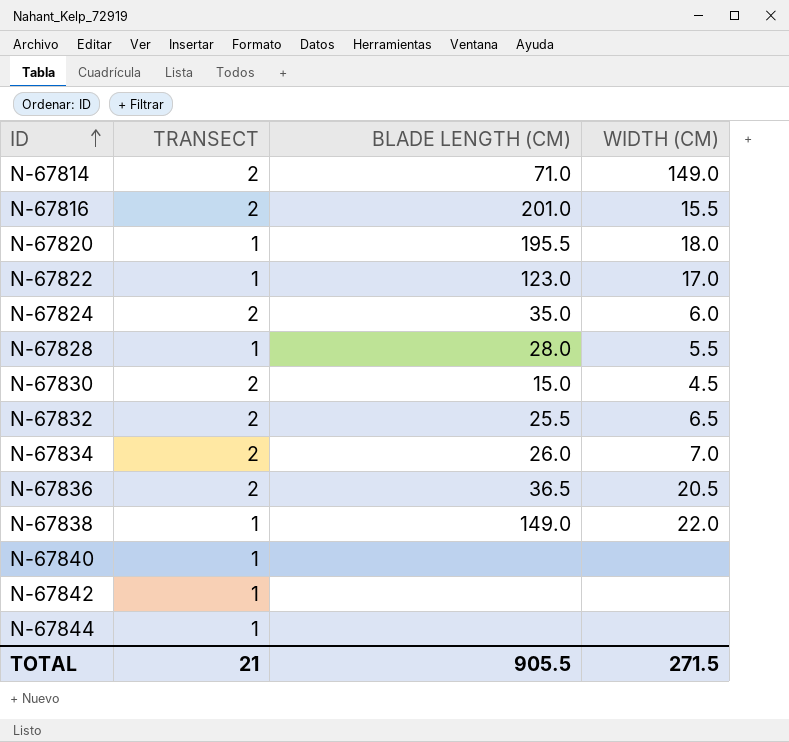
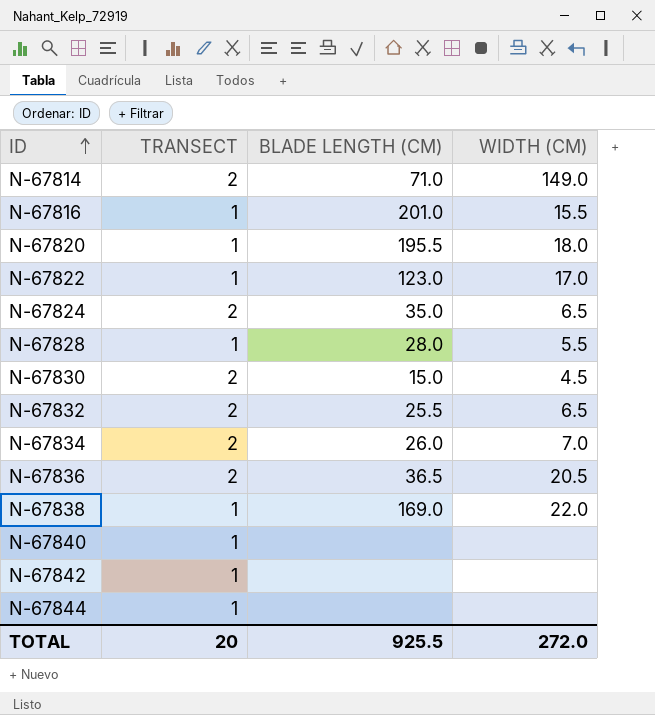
N-67816 | TRANSECT: 2 -> 1
N-67824 | WIDTH (CM): 6.0 -> 6.5
N-67838 | BLADE LENGTH (CM): 149.0 -> 169.0
TOTAL | TRANSECT: 21 -> 20
TOTAL | BLADE LENGTH (CM): 905.5 -> 925.5
TOTAL | WIDTH (CM): 271.5 -> 272.0

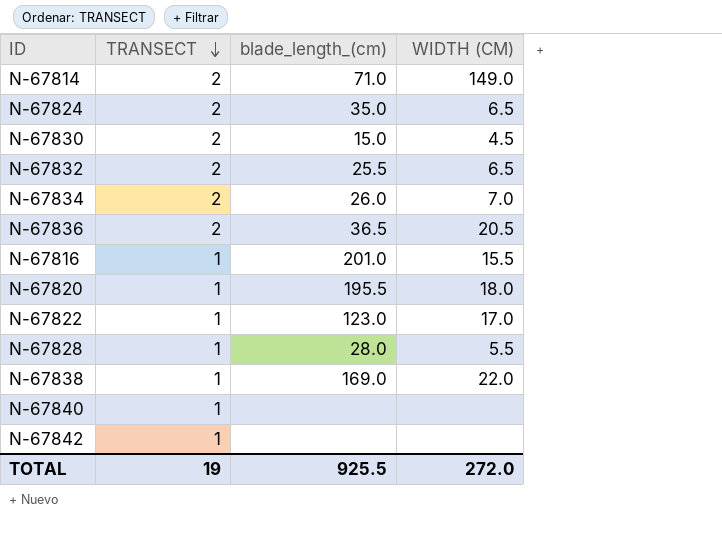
row order: ID ascending -> TRANSECT descending
column name: BLADE LENGTH (CM) -> blade_length_(cm)
row N-67844: 1 | none | none -> none
TOTAL | TRANSECT: 20 -> 19

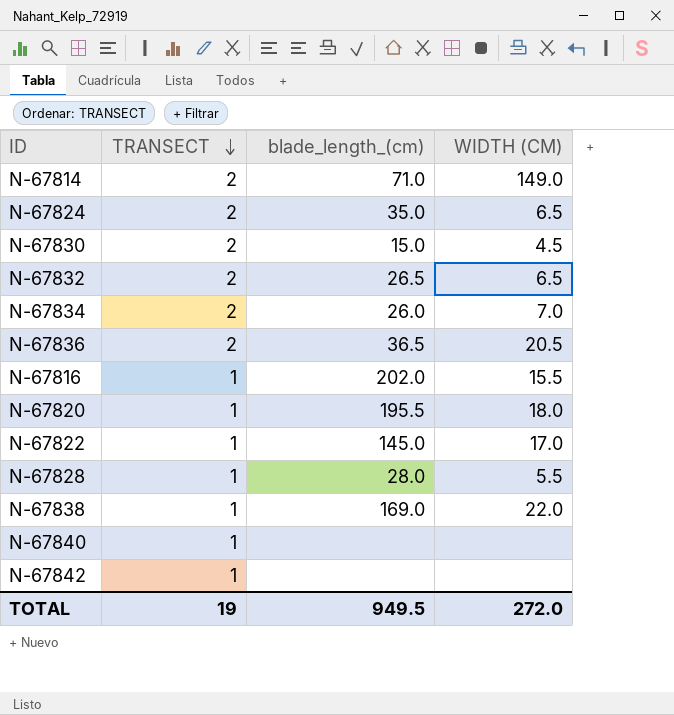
N-67832 | blade_length_(cm): 25.5 -> 26.5
N-67816 | blade_length_(cm): 201.0 -> 202.0
N-67822 | blade_length_(cm): 123.0 -> 145.0
TOTAL | blade_length_(cm): 925.5 -> 949.5

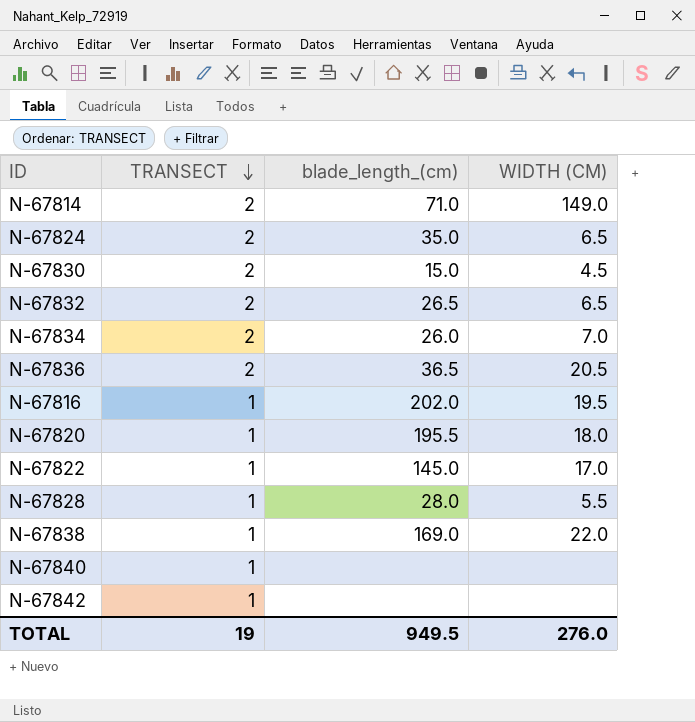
N-67816 | WIDTH (CM): 15.5 -> 19.5
TOTAL | WIDTH (CM): 272.0 -> 276.0

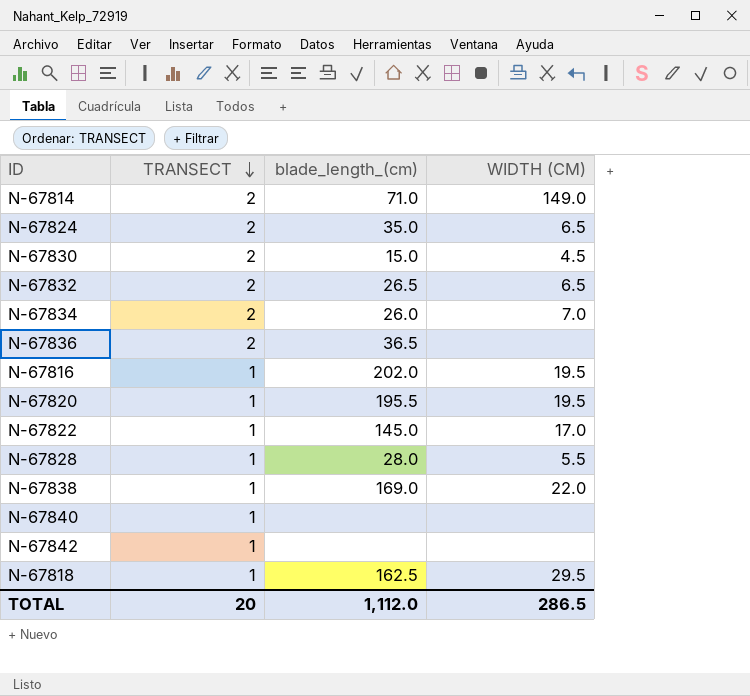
N-67836 | WIDTH (CM): 20.5 -> none
N-67820 | WIDTH (CM): 18.0 -> 19.5
row N-67818: none -> 1 | 162.5 | 29.5
TOTAL | TRANSECT: 19 -> 20
TOTAL | blade_length_(cm): 949.5 -> 1,112.0
TOTAL | WIDTH (CM): 276.0 -> 286.5

